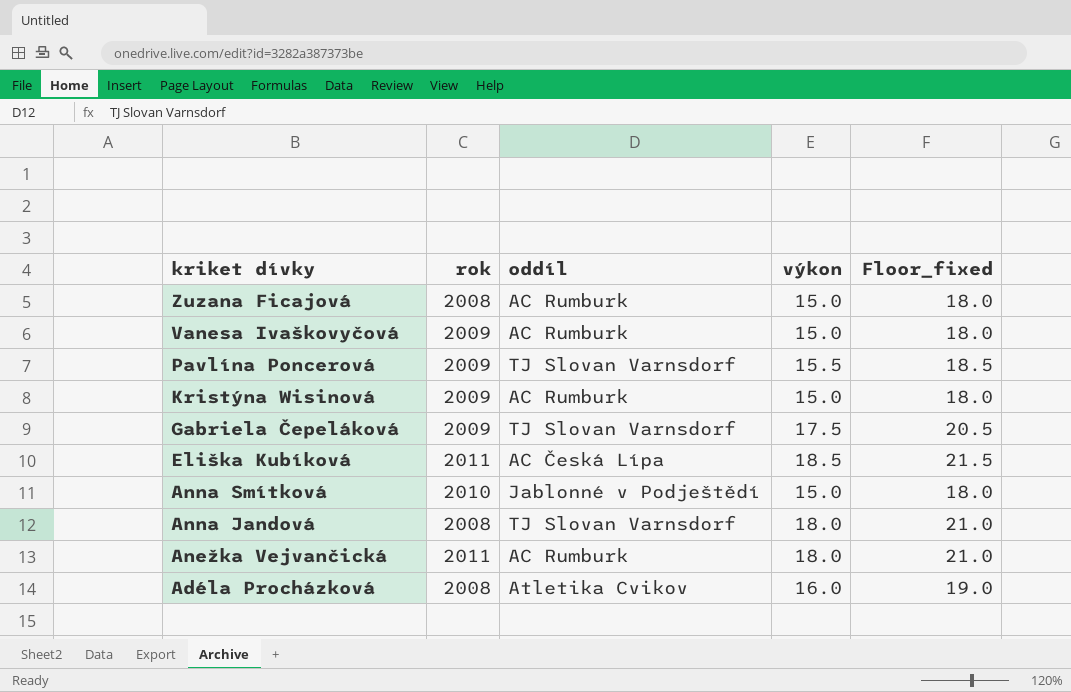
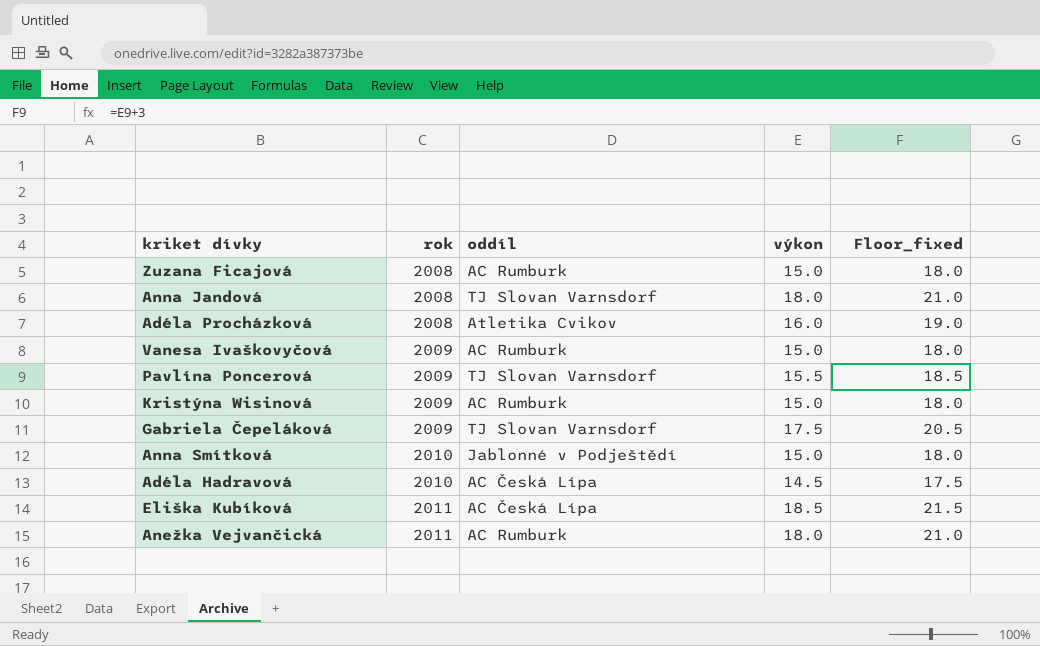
row order: kriket dívky descending -> rok ascending
row Adéla Hadravová: none -> 2010 | AC Česká Lípa | 14.5 | 17.5

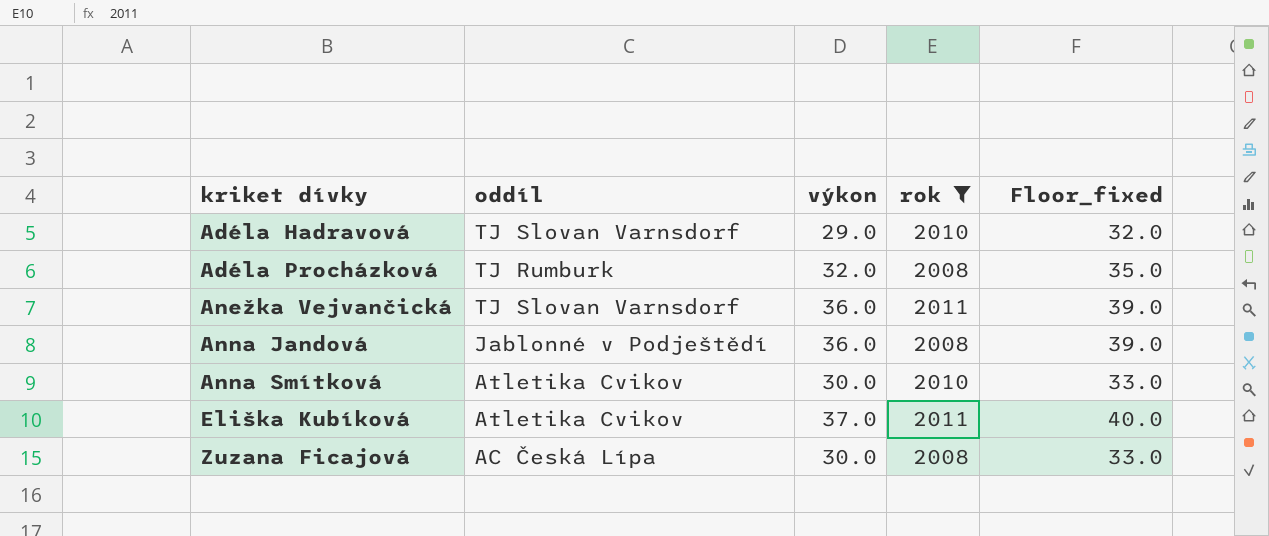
filter: none -> rok != 2009
row order: rok ascending -> kriket dívky ascending
column rok | position: 2 -> 4
Adéla Hadravová | oddíl: AC Česká Lípa -> TJ Slovan Varnsdorf
Adéla Hadravová | výkon: 14.5 -> 29.0
Adéla Hadravová | Floor_fixed: 17.5 -> 32.0
Adéla Procházková | oddíl: Atletika Cvikov -> TJ Rumburk
Adéla Procházková | výkon: 16.0 -> 32.0
Adéla Procházková | Floor_fixed: 19.0 -> 35.0
Anežka Vejvančická | oddíl: AC Rumburk -> TJ Slovan Varnsdorf
Anežka Vejvančická | výkon: 18.0 -> 36.0
Anežka Vejvančická | Floor_fixed: 21.0 -> 39.0
Anna Jandová | oddíl: TJ Slovan Varnsdorf -> Jablonné v Podještědí
Anna Jandová | výkon: 18.0 -> 36.0
Anna Jandová | Floor_fixed: 21.0 -> 39.0
Anna Smítková | oddíl: Jablonné v Podještědí -> Atletika Cvikov
Anna Smítková | výkon: 15.0 -> 30.0
Anna Smítková | Floor_fixed: 18.0 -> 33.0
Eliška Kubíková | oddíl: AC Česká Lípa -> Atletika Cvikov
Eliška Kubíková | výkon: 18.5 -> 37.0
Eliška Kubíková | Floor_fixed: 21.5 -> 40.0
Zuzana Ficajová | oddíl: AC Rumburk -> AC Česká Lípa
Zuzana Ficajová | výkon: 15.0 -> 30.0
Zuzana Ficajová | Floor_fixed: 18.0 -> 33.0

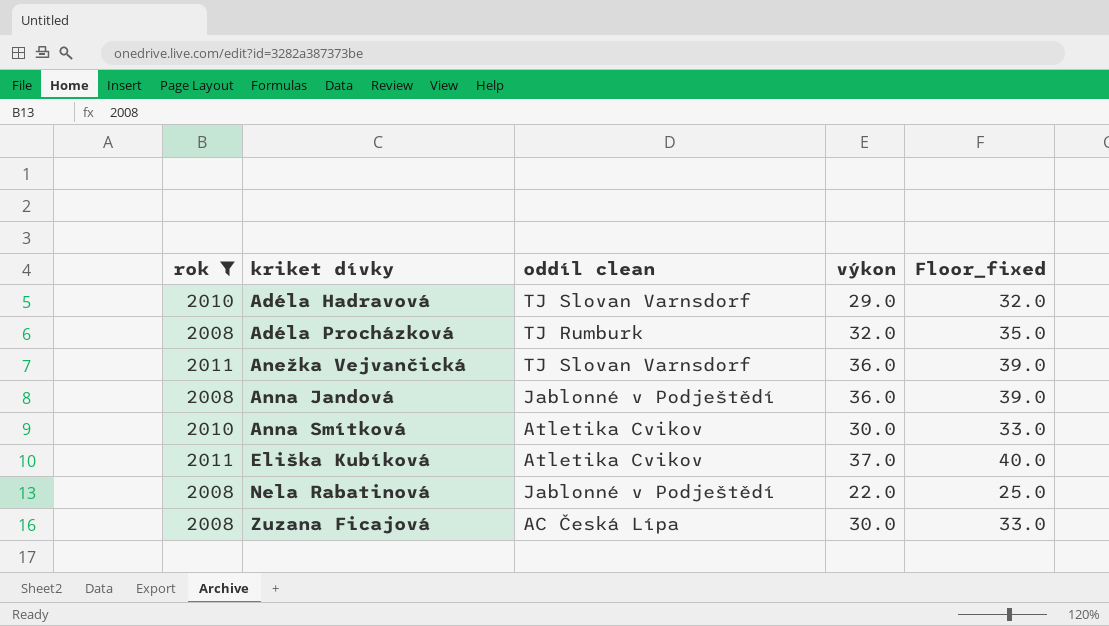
column rok | position: 4 -> 1
column name: oddíl -> oddíl clean
row Nela Rabatinová: none -> 2008 | Jablonné v Podještědí | 22.0 | 25.0

